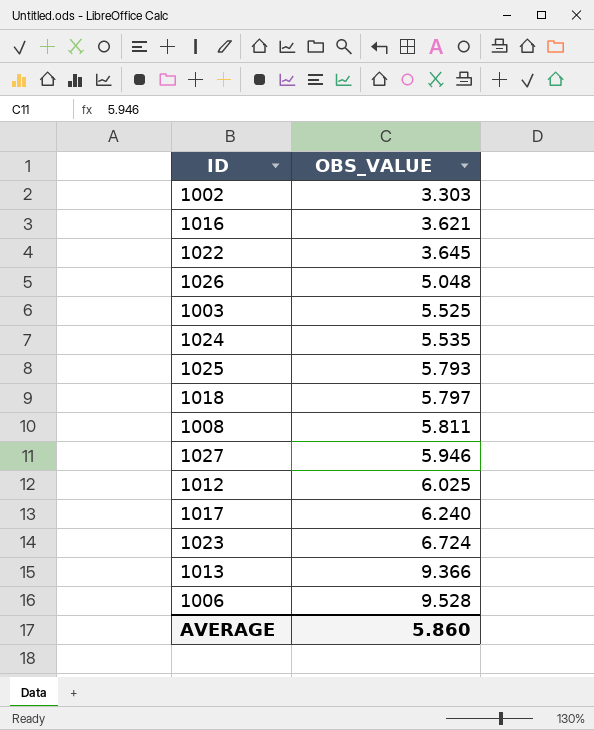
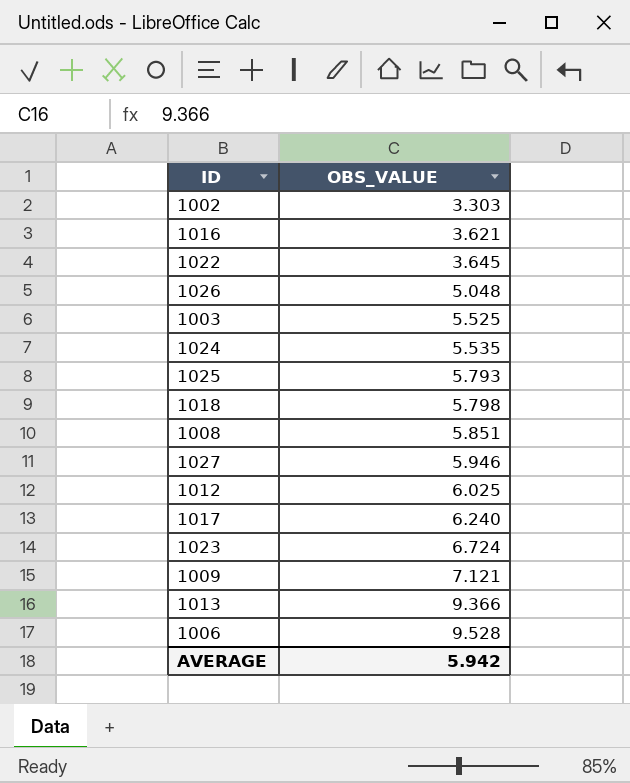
1018 | OBS_VALUE: 5.797 -> 5.798
1008 | OBS_VALUE: 5.811 -> 5.851
row 1009: none -> 7.121
AVERAGE | OBS_VALUE: 5.860 -> 5.942

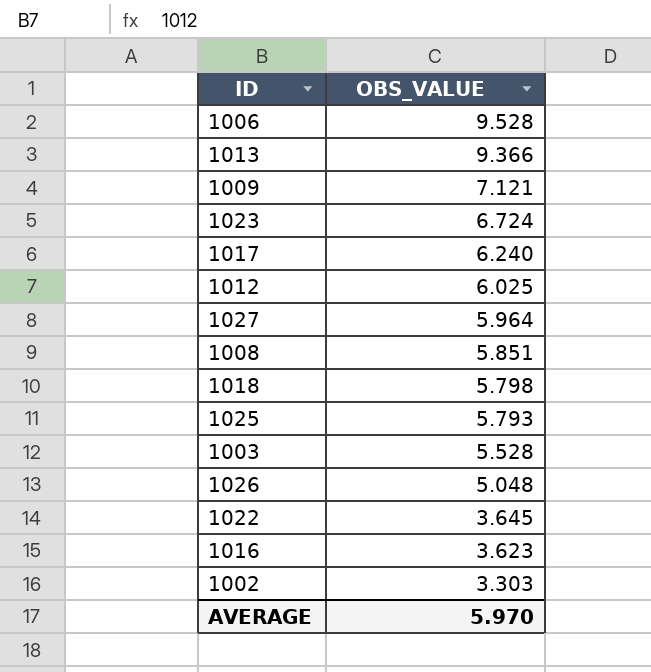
row order: OBS_VALUE ascending -> OBS_VALUE descending
row 1024: 5.535 -> none
1027 | OBS_VALUE: 5.946 -> 5.964
1003 | OBS_VALUE: 5.525 -> 5.528
1016 | OBS_VALUE: 3.621 -> 3.623
AVERAGE | OBS_VALUE: 5.942 -> 5.970

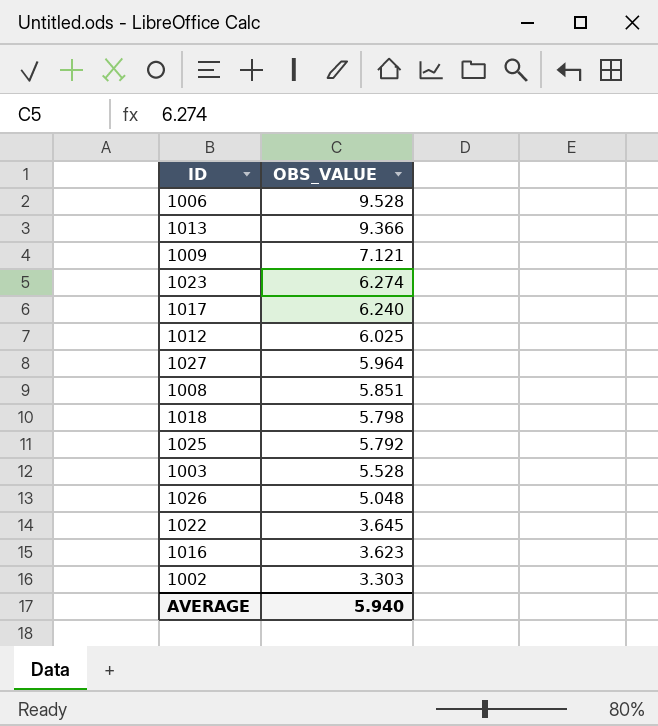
1023 | OBS_VALUE: 6.724 -> 6.274
1025 | OBS_VALUE: 5.793 -> 5.792
AVERAGE | OBS_VALUE: 5.970 -> 5.940

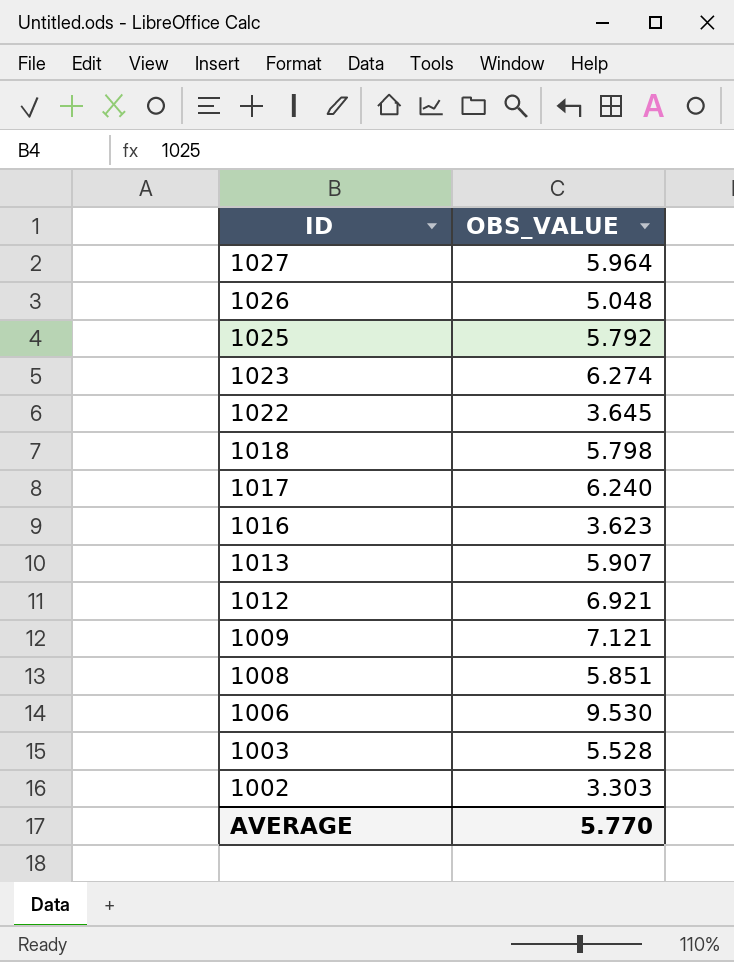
row order: OBS_VALUE descending -> ID descending
1013 | OBS_VALUE: 9.366 -> 5.907
1012 | OBS_VALUE: 6.025 -> 6.921
1006 | OBS_VALUE: 9.528 -> 9.530
AVERAGE | OBS_VALUE: 5.940 -> 5.770

